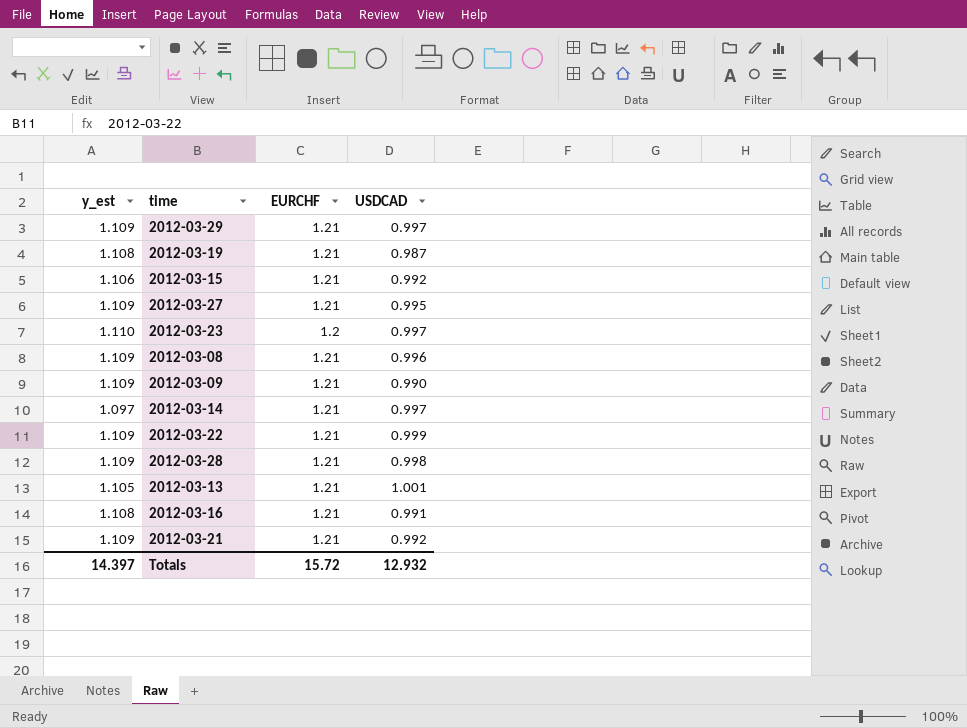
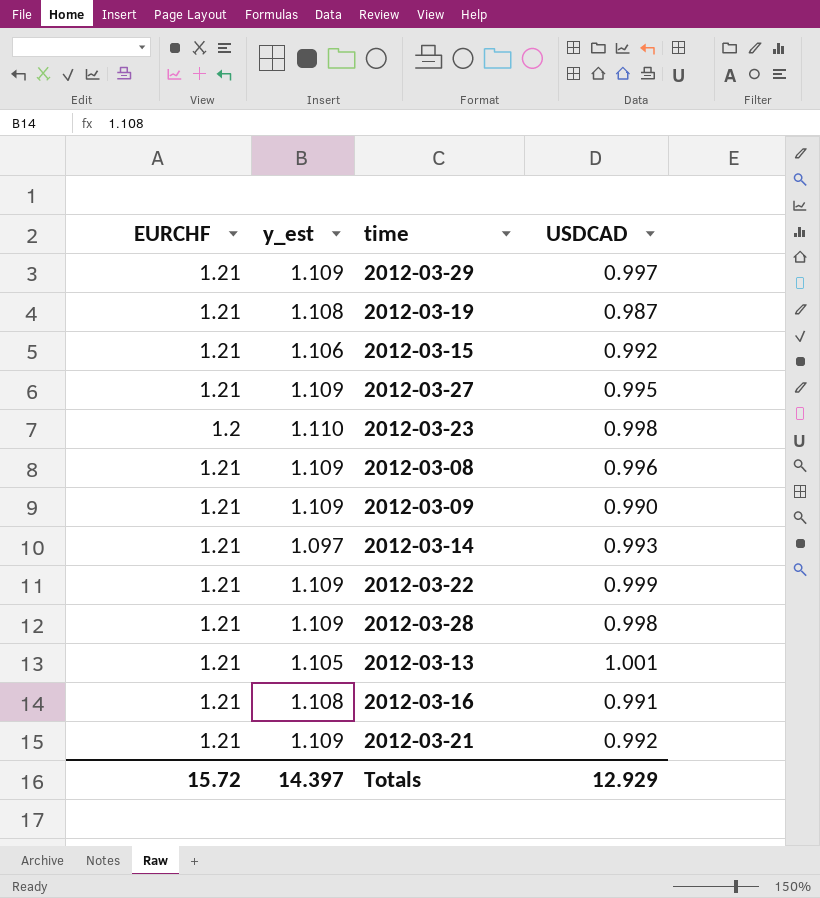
column EURCHF | position: 3 -> 1
2012-03-23 | USDCAD: 0.997 -> 0.998
2012-03-14 | USDCAD: 0.997 -> 0.993
Totals | USDCAD: 12.932 -> 12.929

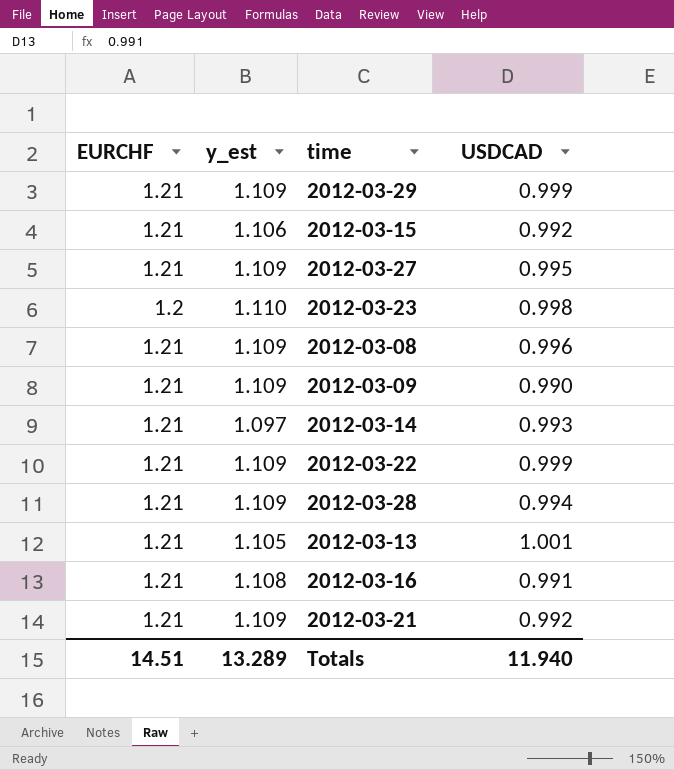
row 2012-03-19: 1.21 | 1.108 | 0.987 -> none
2012-03-29 | USDCAD: 0.997 -> 0.999
2012-03-28 | USDCAD: 0.998 -> 0.994
Totals | EURCHF: 15.72 -> 14.51
Totals | y_est: 14.397 -> 13.289
Totals | USDCAD: 12.929 -> 11.940

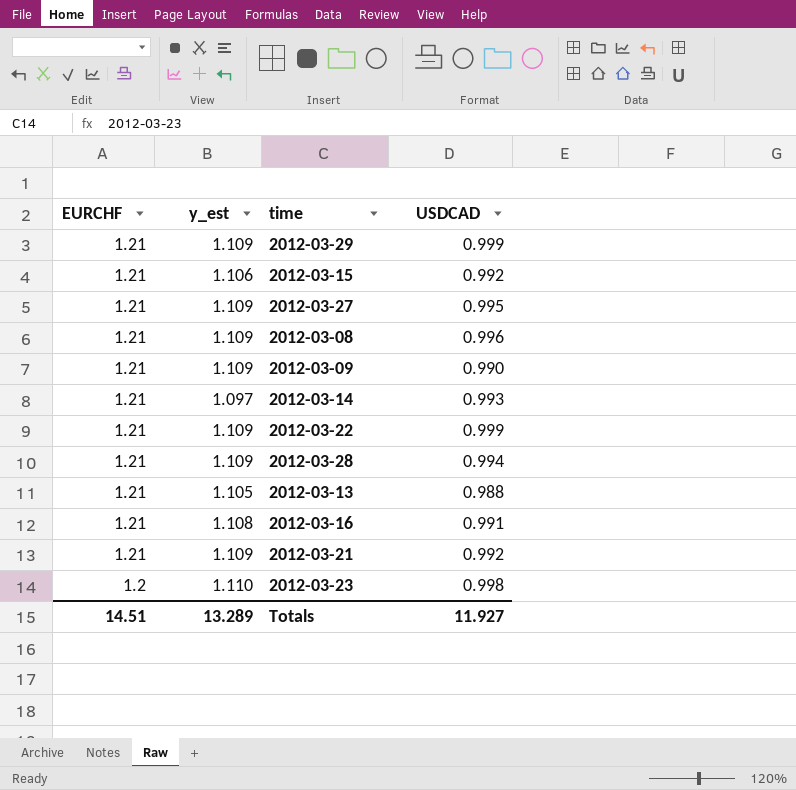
row order: none -> EURCHF descending
2012-03-13 | USDCAD: 1.001 -> 0.988
Totals | USDCAD: 11.940 -> 11.927

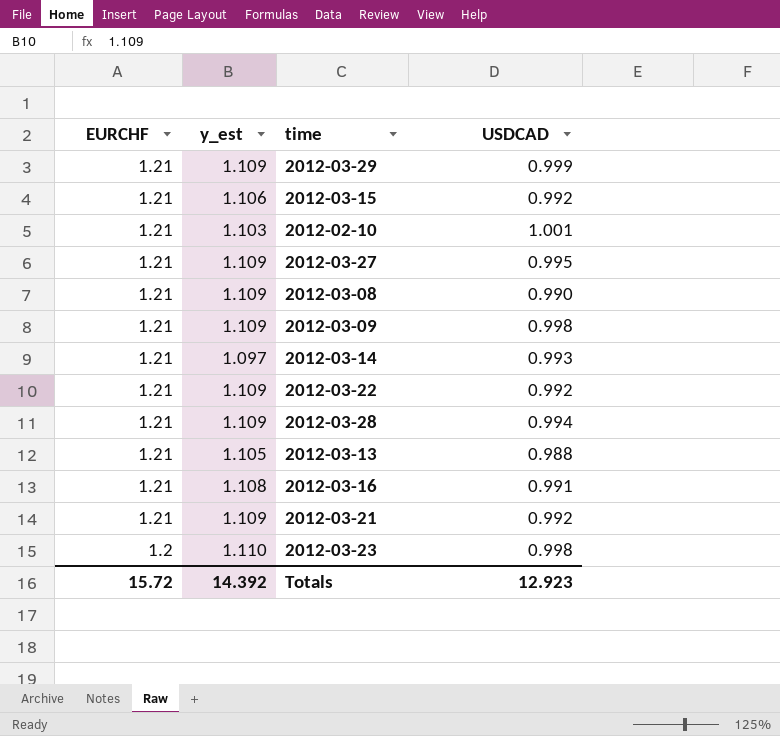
row 2012-02-10: none -> 1.21 | 1.103 | 1.001
2012-03-08 | USDCAD: 0.996 -> 0.990
2012-03-09 | USDCAD: 0.990 -> 0.998
2012-03-22 | USDCAD: 0.999 -> 0.992
Totals | EURCHF: 14.51 -> 15.72
Totals | y_est: 13.289 -> 14.392
Totals | USDCAD: 11.927 -> 12.923

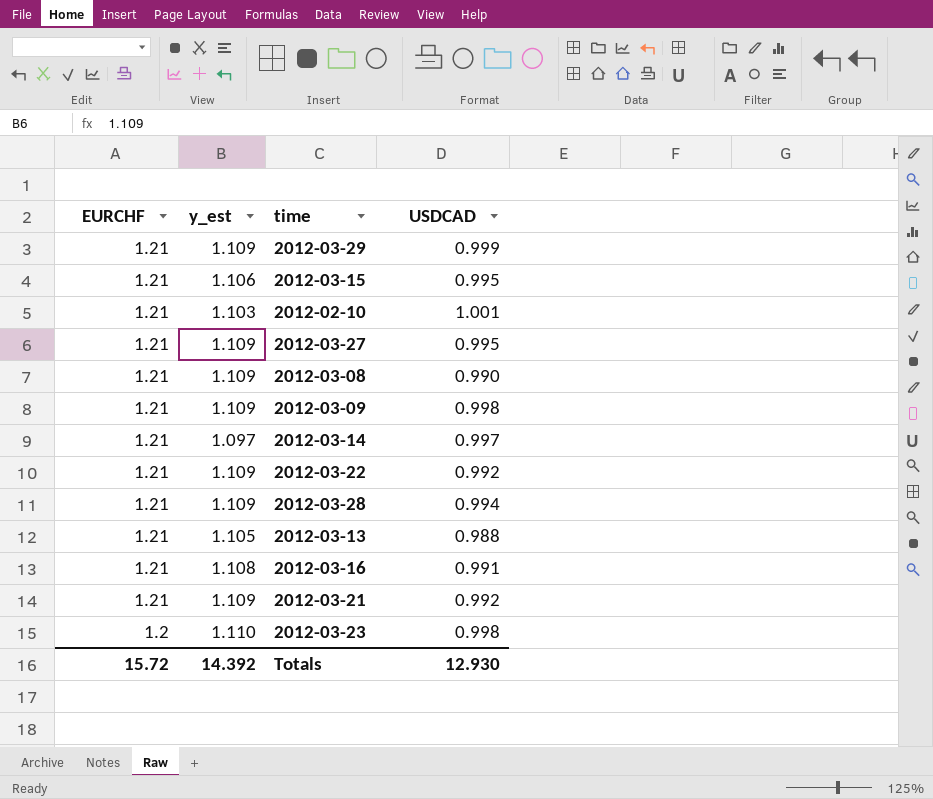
2012-03-15 | USDCAD: 0.992 -> 0.995
2012-03-14 | USDCAD: 0.993 -> 0.997
Totals | USDCAD: 12.923 -> 12.930

